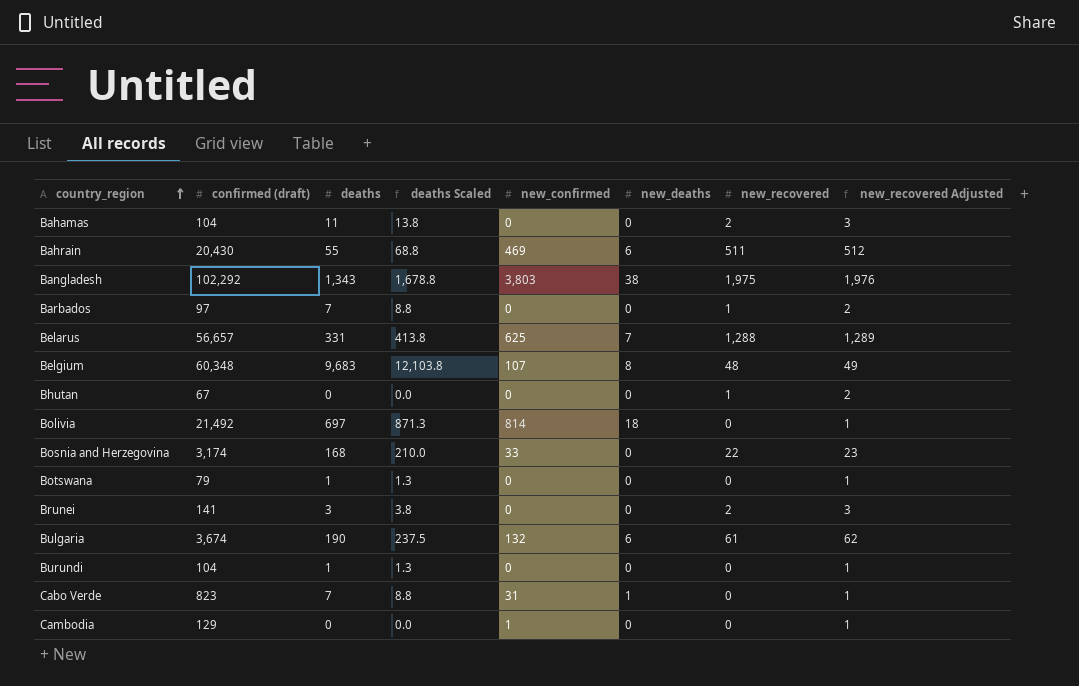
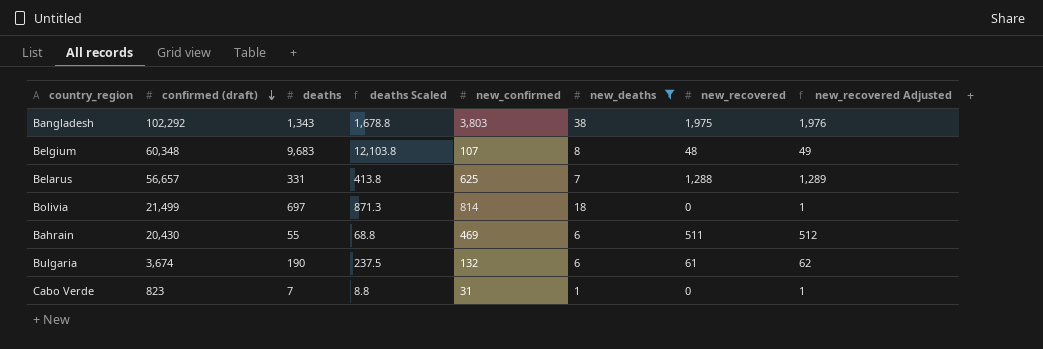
filter: none -> new_deaths != 0
row order: country_region ascending -> confirmed (draft) descending
Bolivia | confirmed (draft): 21,492 -> 21,499

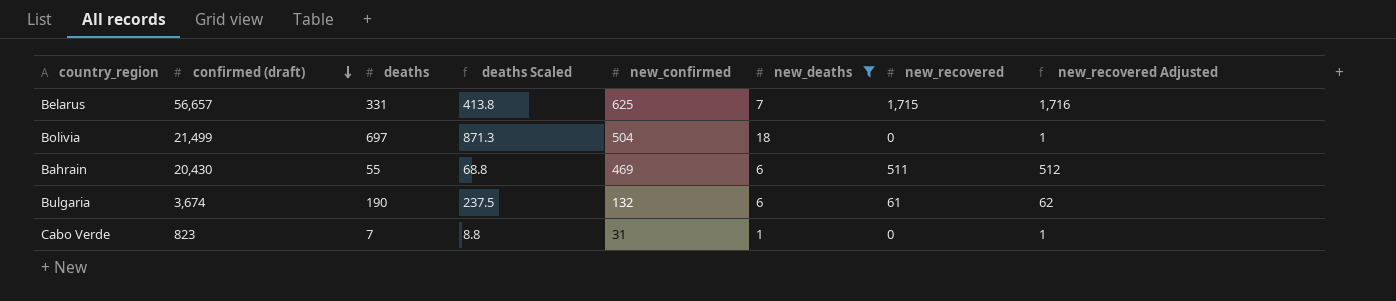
row Bangladesh: 102,292 | 1,343 | 1,678.8 | 3,803 | 38 | 1,975 | 1,976 -> none
row Belgium: 60,348 | 9,683 | 12,103.8 | 107 | 8 | 48 | 49 -> none
Belarus | new_recovered: 1,288 -> 1,715
Belarus | new_recovered Adjusted: 1,289 -> 1,716
Bolivia | new_confirmed: 814 -> 504

